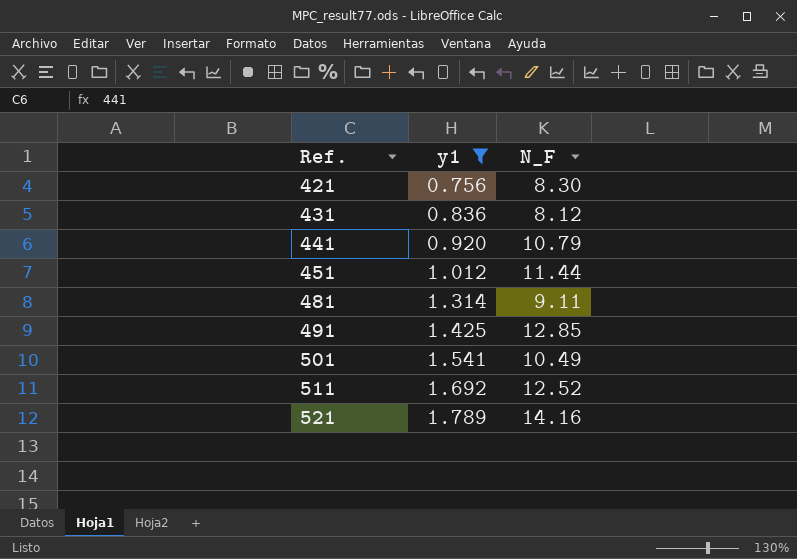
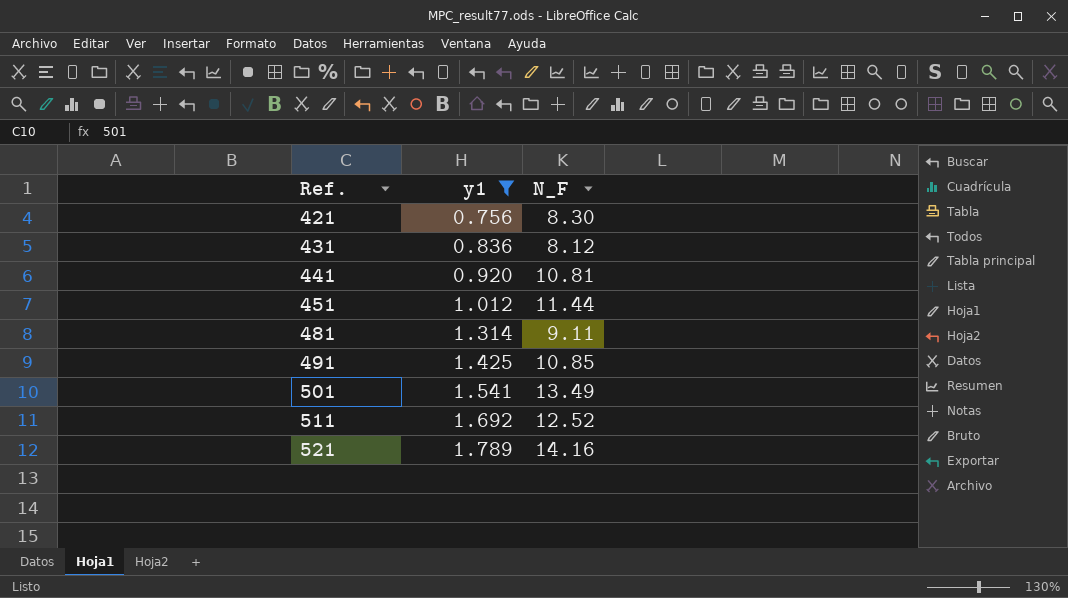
441 | N_F: 10.79 -> 10.81
491 | N_F: 12.85 -> 10.85
501 | N_F: 10.49 -> 13.49

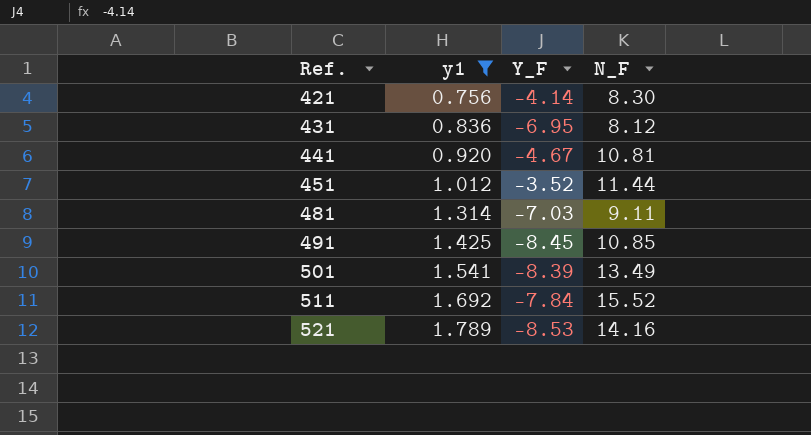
column Y_F | position: none -> 3
511 | N_F: 12.52 -> 15.52

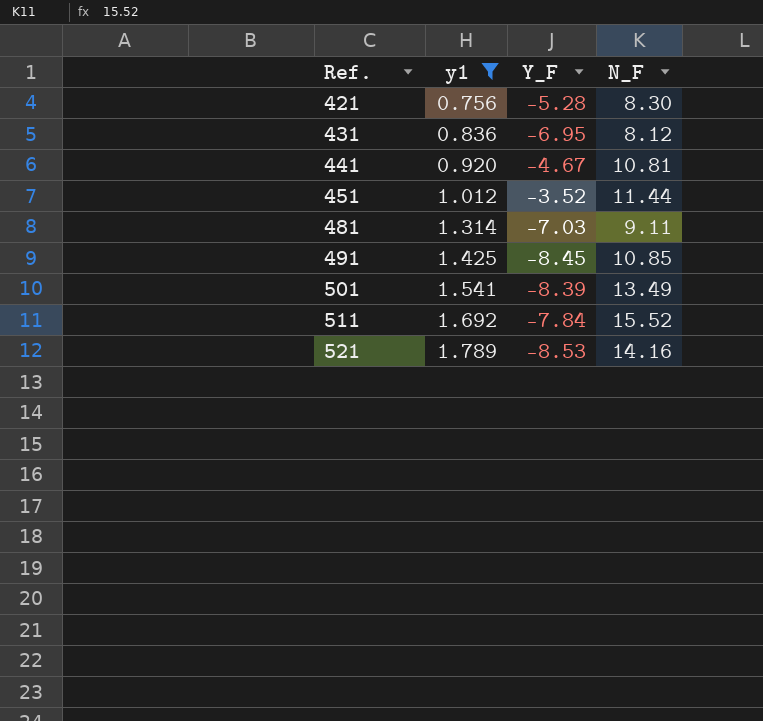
421 | Y_F: -4.14 -> -5.28

